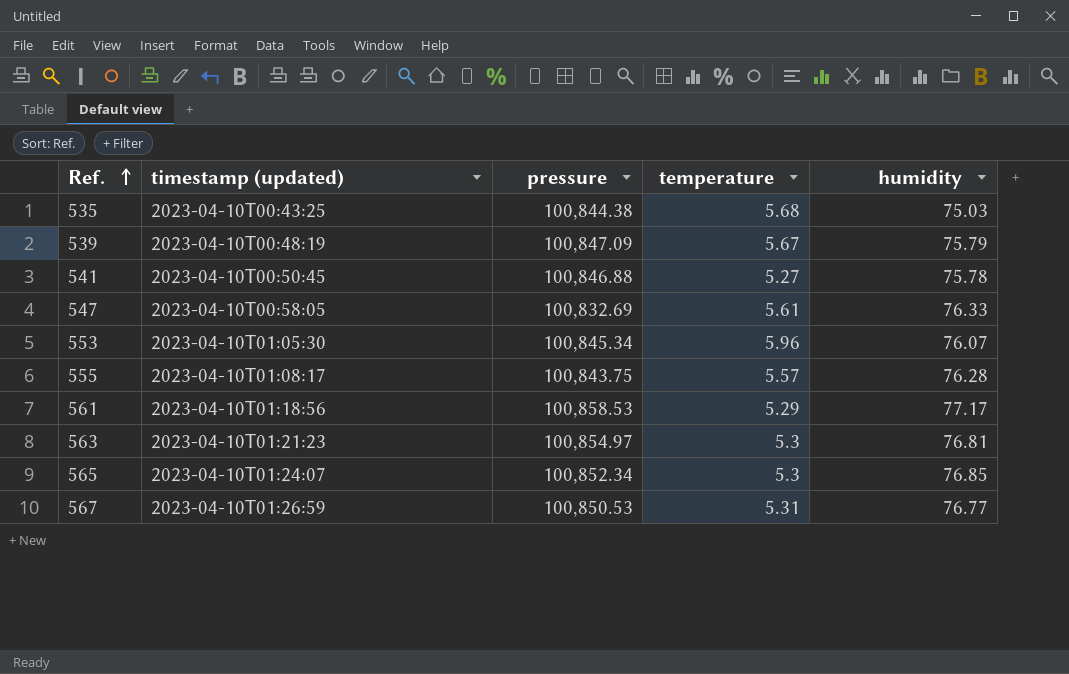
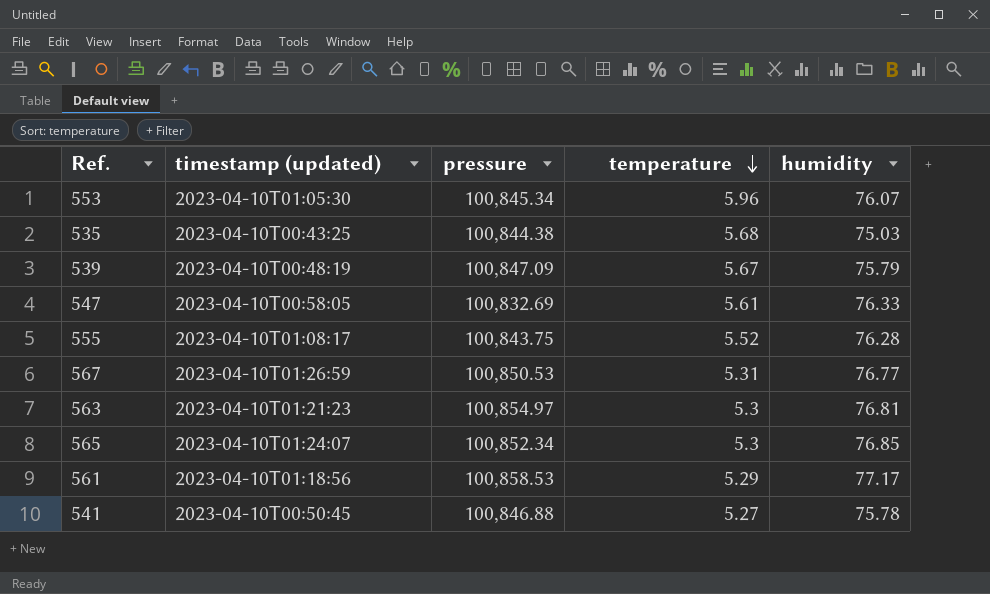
row order: Ref. ascending -> temperature descending
555 | temperature: 5.57 -> 5.52

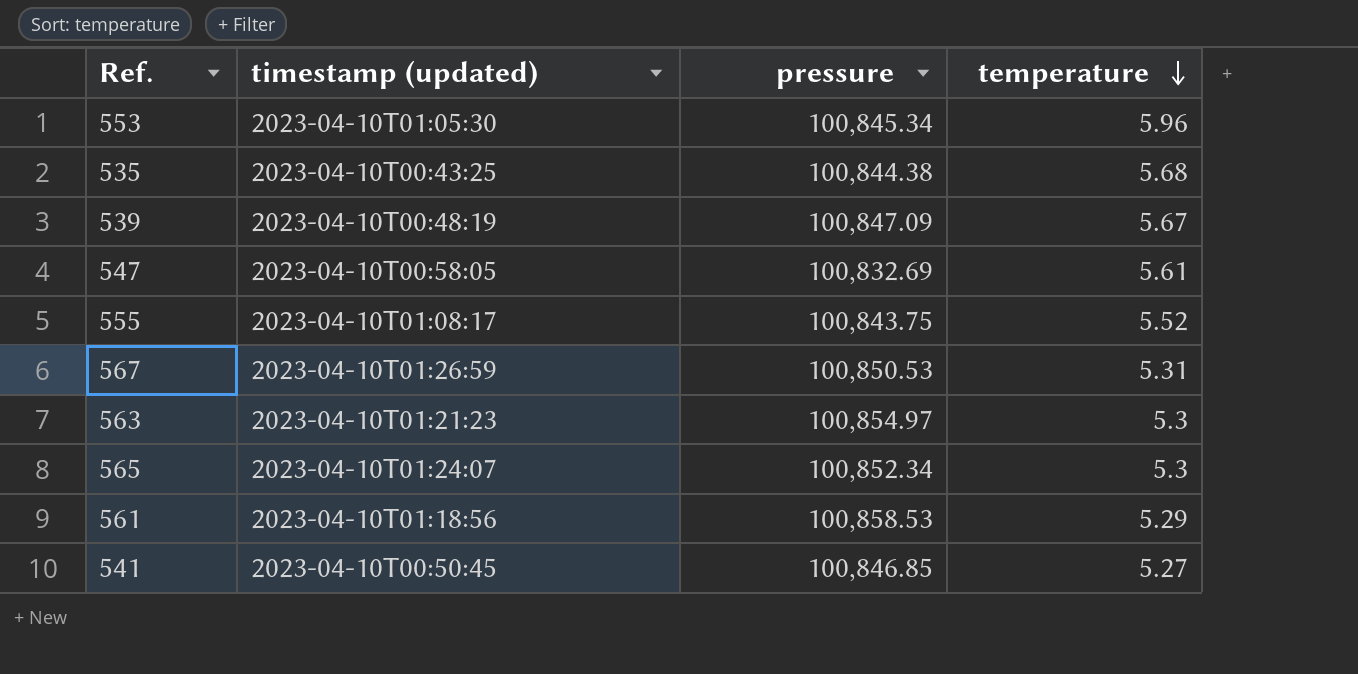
column humidity | position: 5 -> none
541 | pressure: 100,846.88 -> 100,846.85

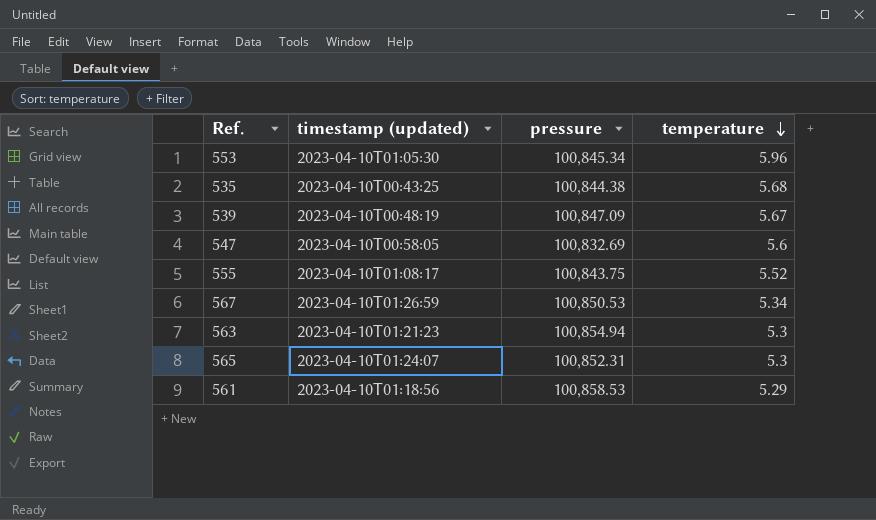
row 541: 2023-04-10T00:50:45 | 100,846.85 | 5.27 -> none
547 | temperature: 5.61 -> 5.6
567 | temperature: 5.31 -> 5.34
563 | pressure: 100,854.97 -> 100,854.94
565 | pressure: 100,852.34 -> 100,852.31

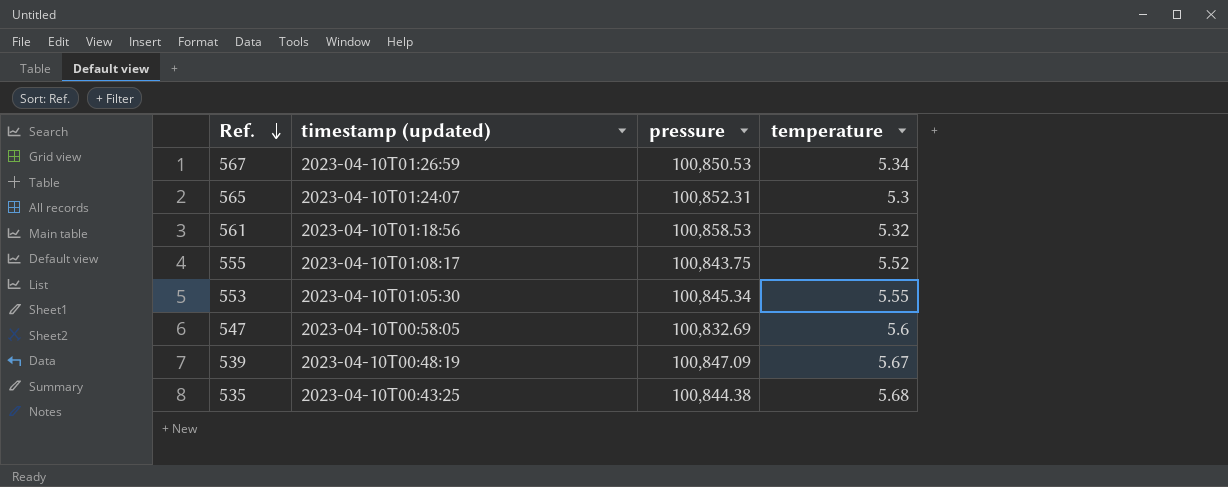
row order: temperature descending -> Ref. descending
row 563: 2023-04-10T01:21:23 | 100,854.94 | 5.3 -> none
561 | temperature: 5.29 -> 5.32
553 | temperature: 5.96 -> 5.55

